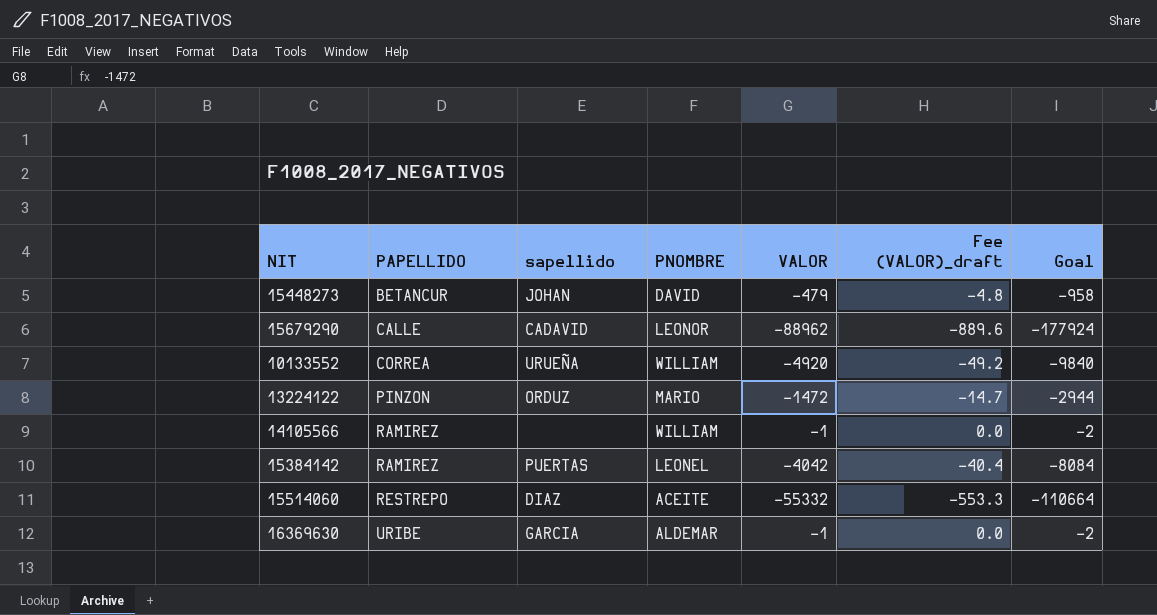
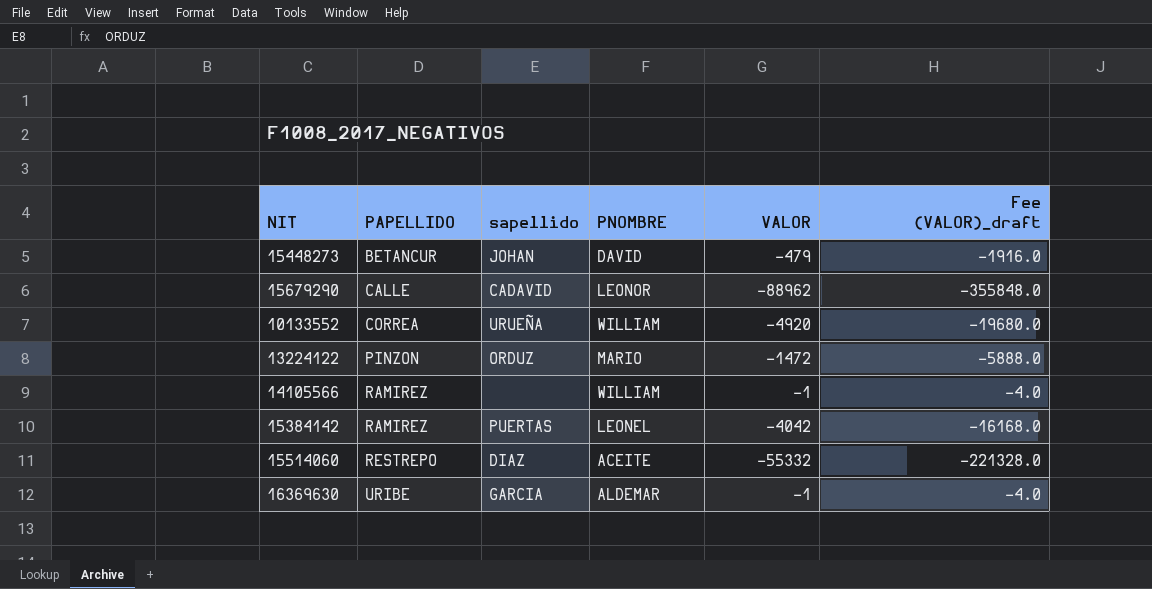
column Goal | formula: [VALOR] * 2 -> none
column Fee (VALOR)_draft | formula: [VALOR] * 0.01 -> [VALOR] * 4

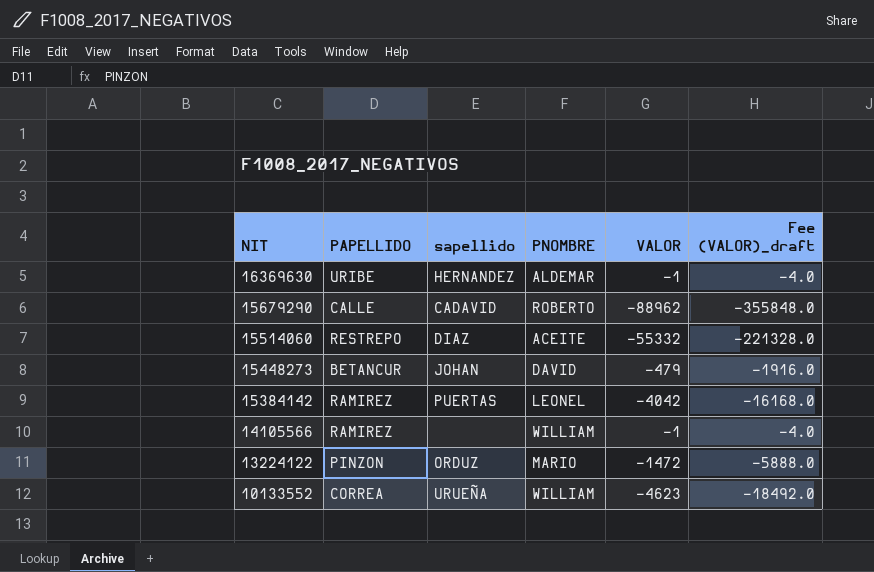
row order: PAPELLIDO ascending -> NIT descending
16369630 | sapellido: GARCIA -> HERNANDEZ
15679290 | PNOMBRE: LEONOR -> ROBERTO
10133552 | VALOR: -4920 -> -4623
10133552 | Fee (VALOR)_draft: -19680.0 -> -18492.0

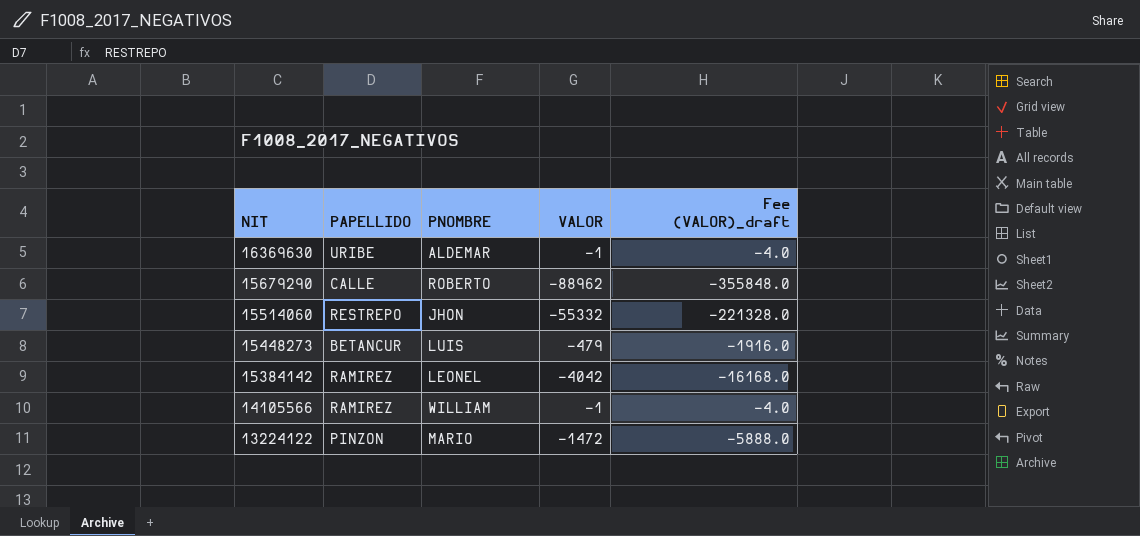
column sapellido | position: 3 -> none
row 10133552: CORREA | URUEÑA | WILLIAM | -4623 | -18492.0 -> none
15514060 | PNOMBRE: ACEITE -> JHON
15448273 | PNOMBRE: DAVID -> LUIS

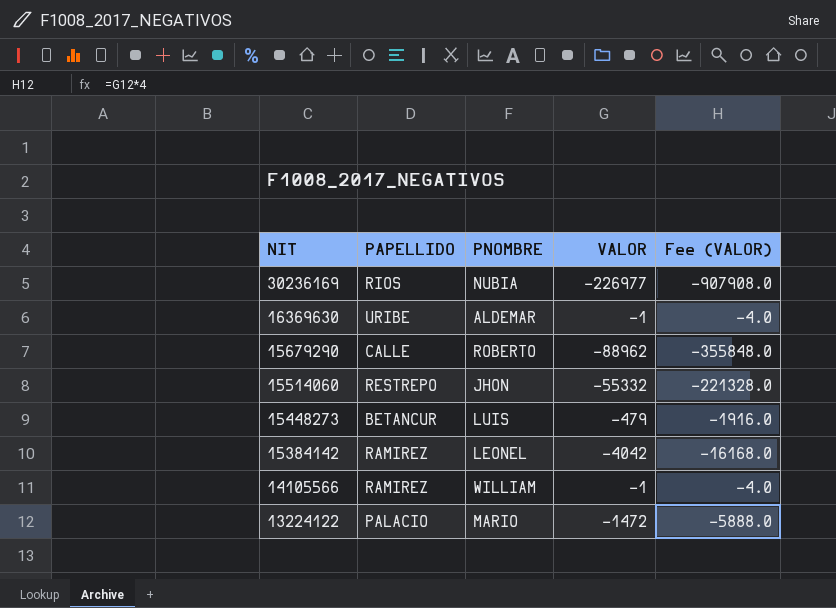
column name: Fee (VALOR)_draft -> Fee (VALOR)
row 30236169: none -> RIOS | NUBIA | -226977 | -907908.0
13224122 | PAPELLIDO: PINZON -> PALACIO

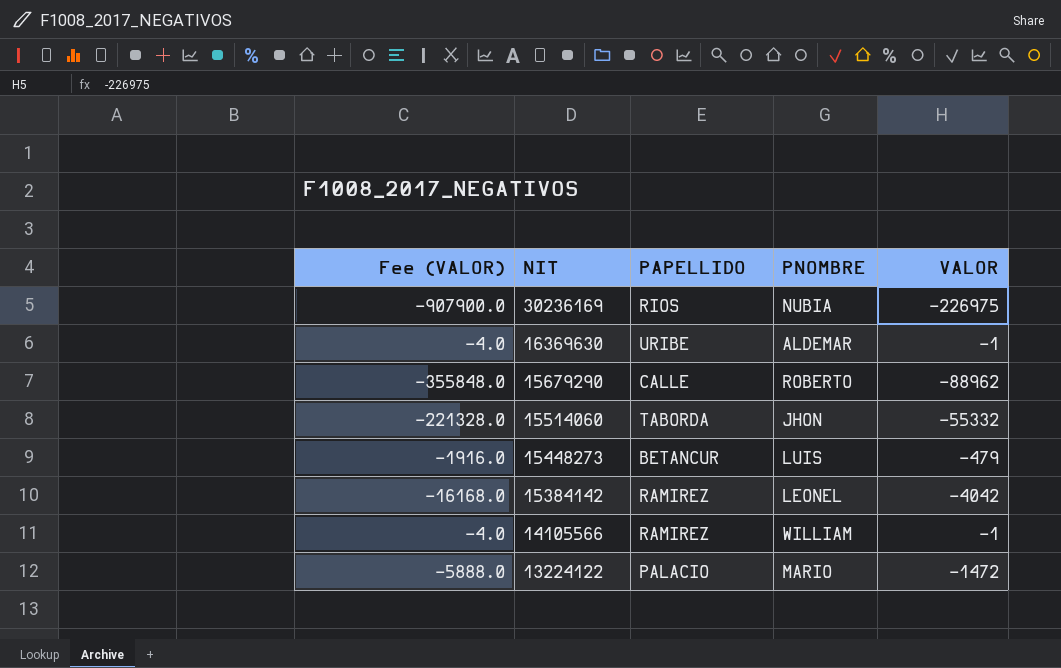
column Fee (VALOR) | position: 5 -> 1
30236169 | Fee (VALOR): -907908.0 -> -907900.0
30236169 | VALOR: -226977 -> -226975
15514060 | PAPELLIDO: RESTREPO -> TABORDA

